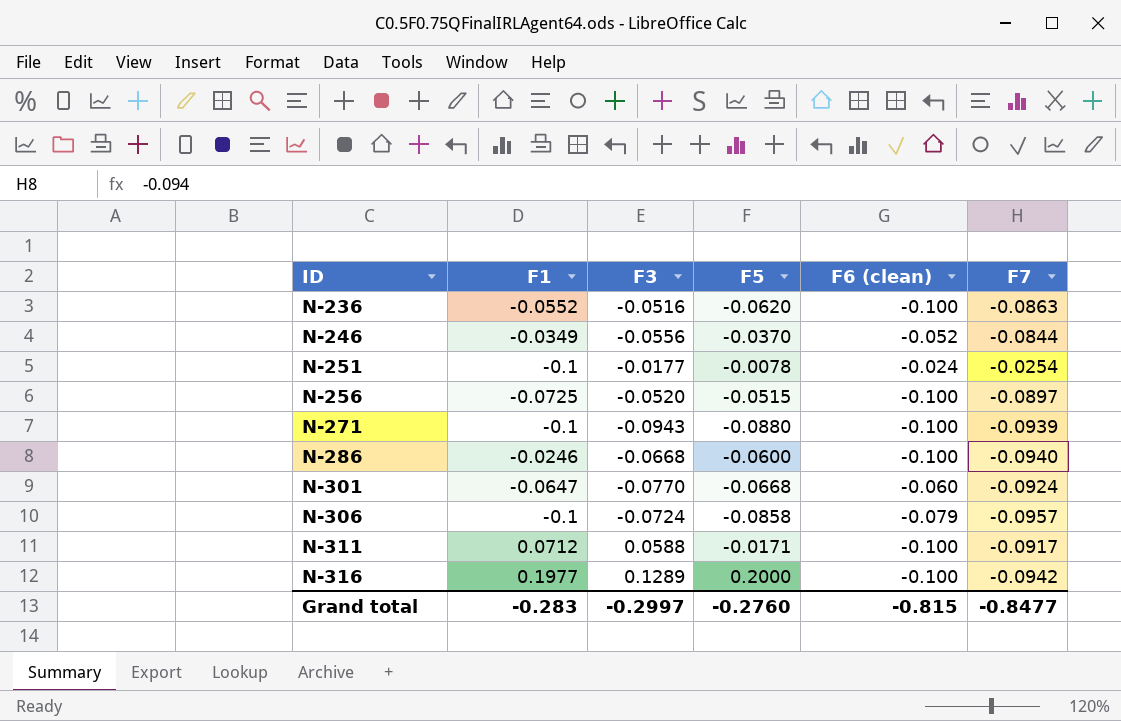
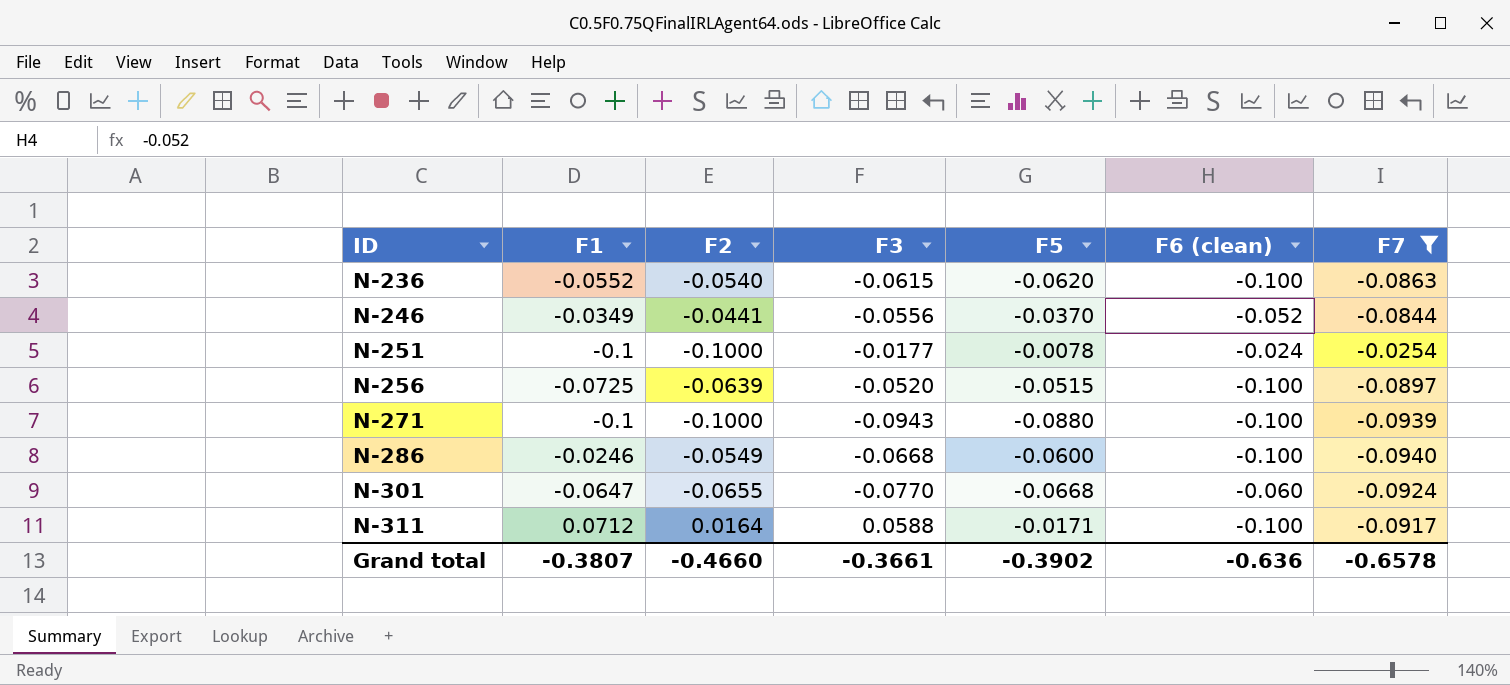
filter: none -> F7 >= -0.0940
column F2 | position: none -> 3
N-236 | F3: -0.0516 -> -0.0615
Grand total | F1: -0.283 -> -0.3807
Grand total | F3: -0.2997 -> -0.3661
Grand total | F5: -0.2760 -> -0.3902
Grand total | F6 (clean): -0.815 -> -0.636
Grand total | F7: -0.8477 -> -0.6578

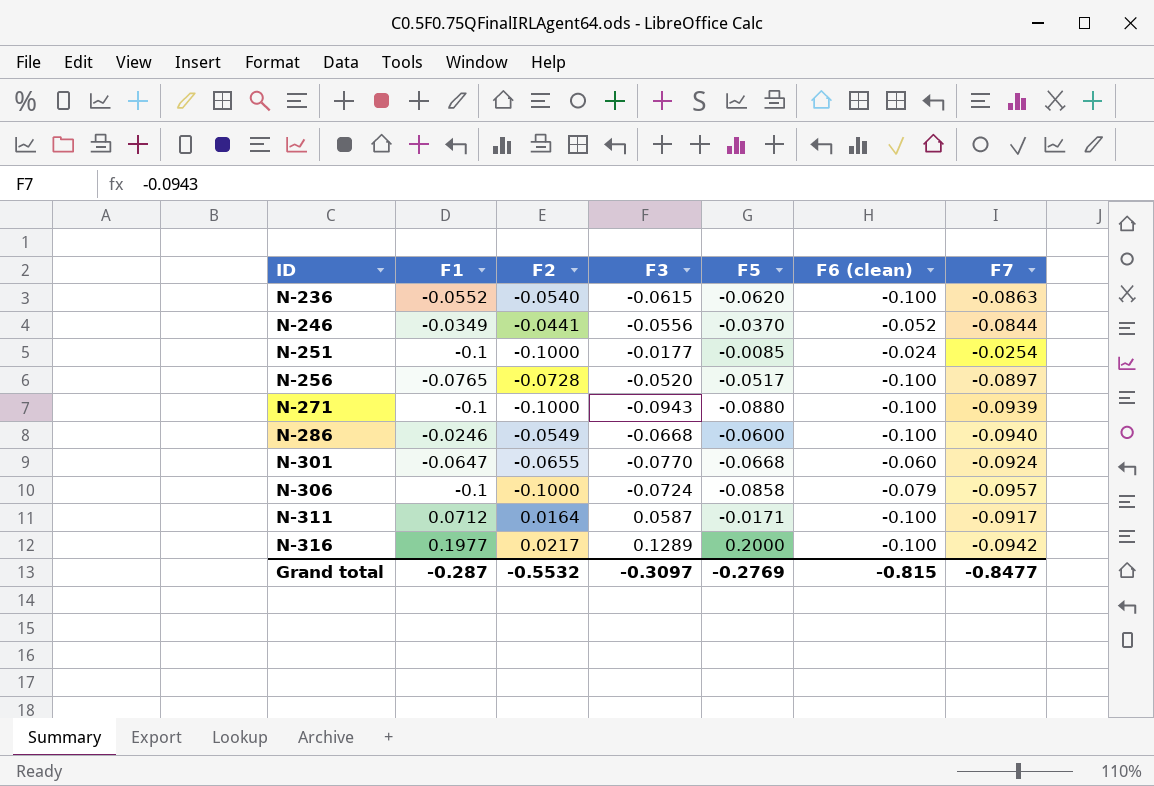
filter: F7 >= -0.0940 -> none
N-251 | F5: -0.0078 -> -0.0085
N-256 | F1: -0.0725 -> -0.0765
N-256 | F2: -0.0639 -> -0.0728
N-256 | F5: -0.0515 -> -0.0517
N-311 | F3: 0.0588 -> 0.0587
Grand total | F1: -0.3807 -> -0.287
Grand total | F2: -0.4660 -> -0.5532
Grand total | F3: -0.3661 -> -0.3097
Grand total | F5: -0.3902 -> -0.2769
Grand total | F6 (clean): -0.636 -> -0.815
Grand total | F7: -0.6578 -> -0.8477

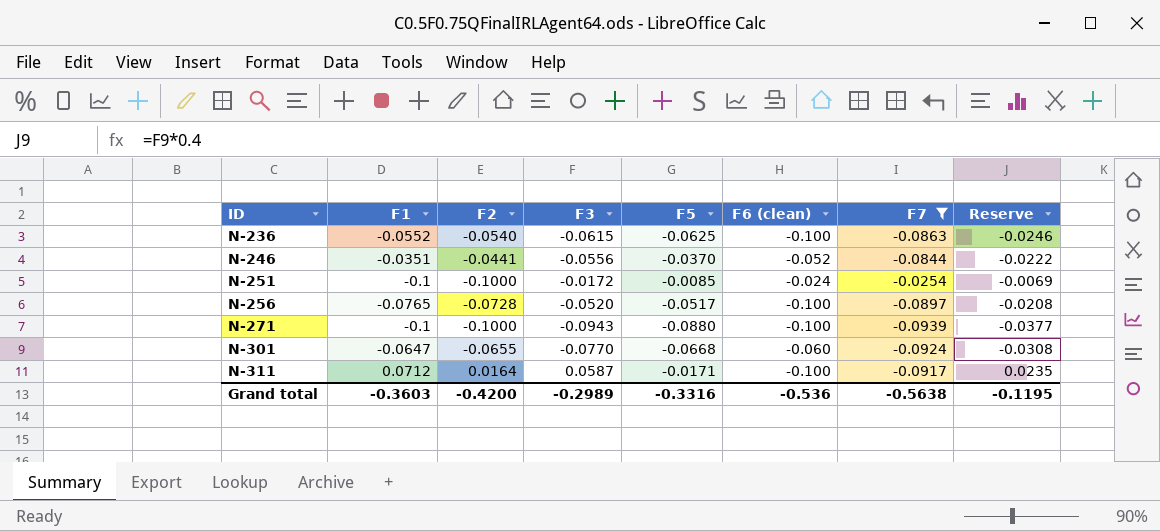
filter: none -> F7 >= -0.0939
column Reserve | formula: none -> [F3] * 0.4
N-236 | F5: -0.0620 -> -0.0625
N-246 | F1: -0.0349 -> -0.0351
N-251 | F3: -0.0177 -> -0.0172
Grand total | F1: -0.287 -> -0.3603
Grand total | F2: -0.5532 -> -0.4200
Grand total | F3: -0.3097 -> -0.2989
Grand total | F5: -0.2769 -> -0.3316
Grand total | F6 (clean): -0.815 -> -0.536
Grand total | F7: -0.8477 -> -0.5638

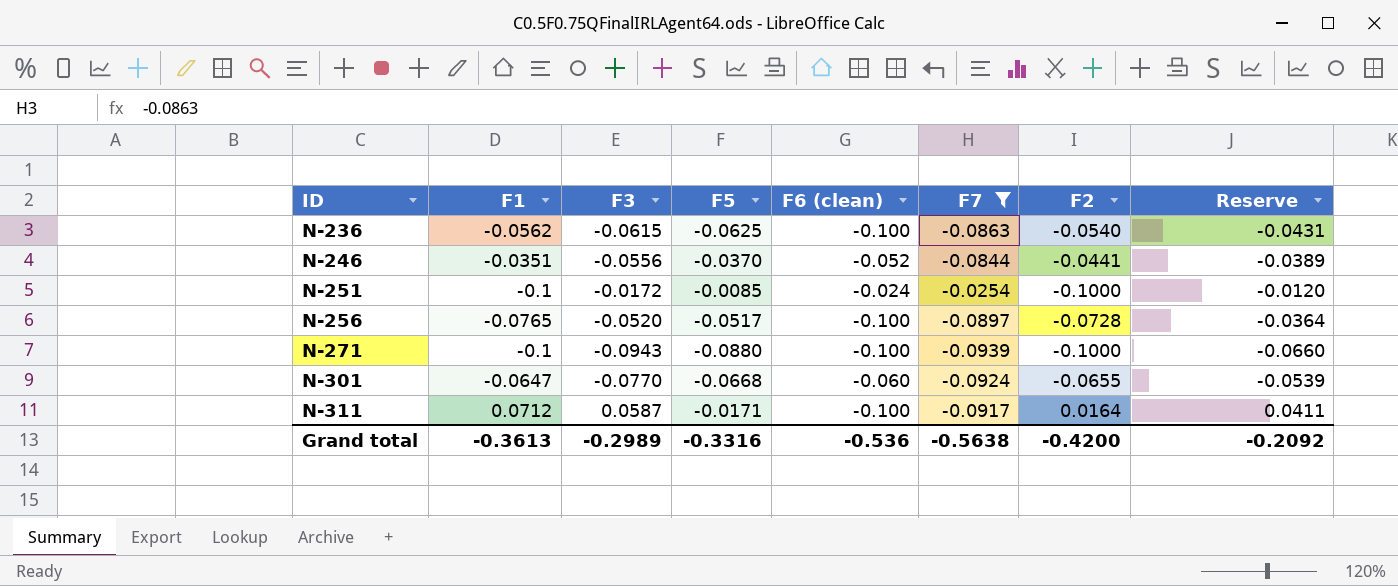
column F2 | position: 3 -> 7
column Reserve | formula: [F3] * 0.4 -> [F3] * 0.7
N-236 | F1: -0.0552 -> -0.0562
Grand total | F1: -0.3603 -> -0.3613
Grand total | Reserve: -0.1195 -> -0.2092

